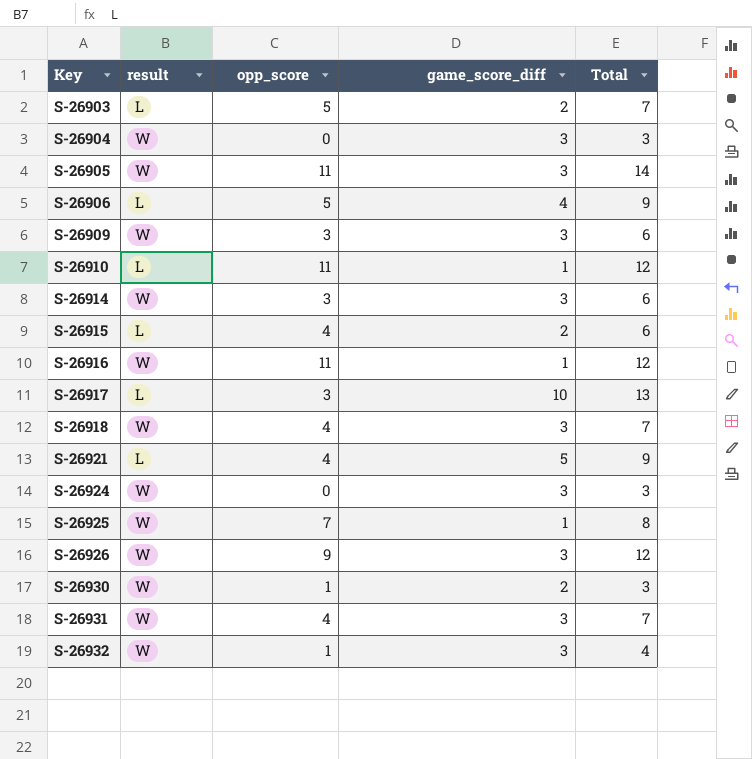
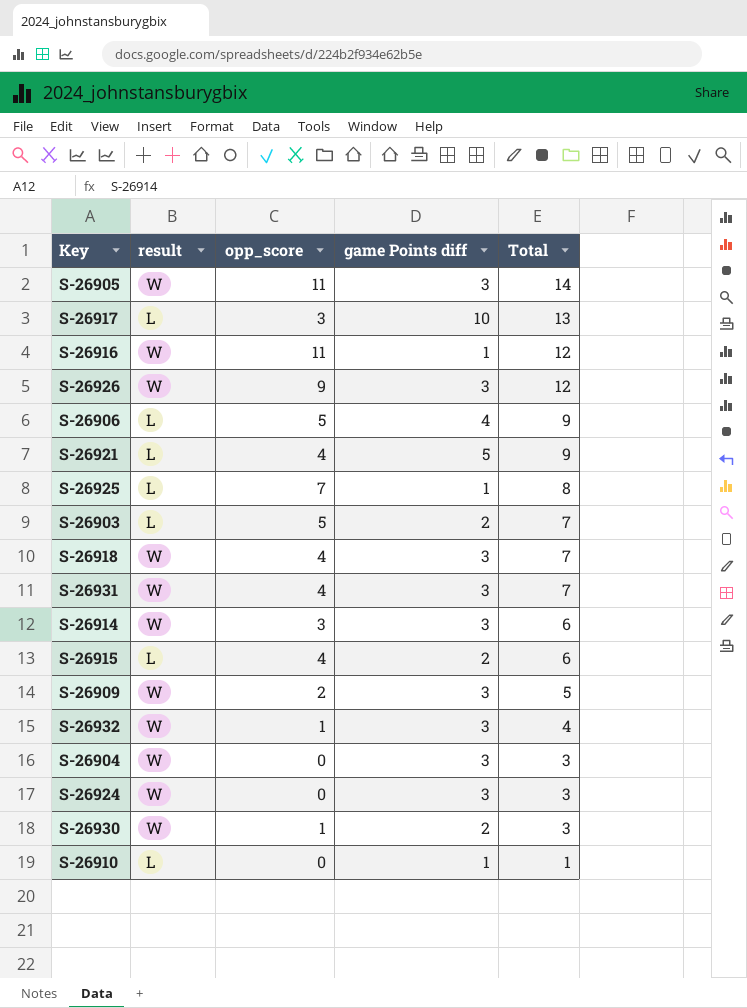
row order: Key ascending -> Total descending
column name: game_score_diff -> game Points diff
S-26925 | result: W -> L
S-26909 | opp_score: 3 -> 2
S-26909 | Total: 6 -> 5
S-26910 | opp_score: 11 -> 0
S-26910 | Total: 12 -> 1

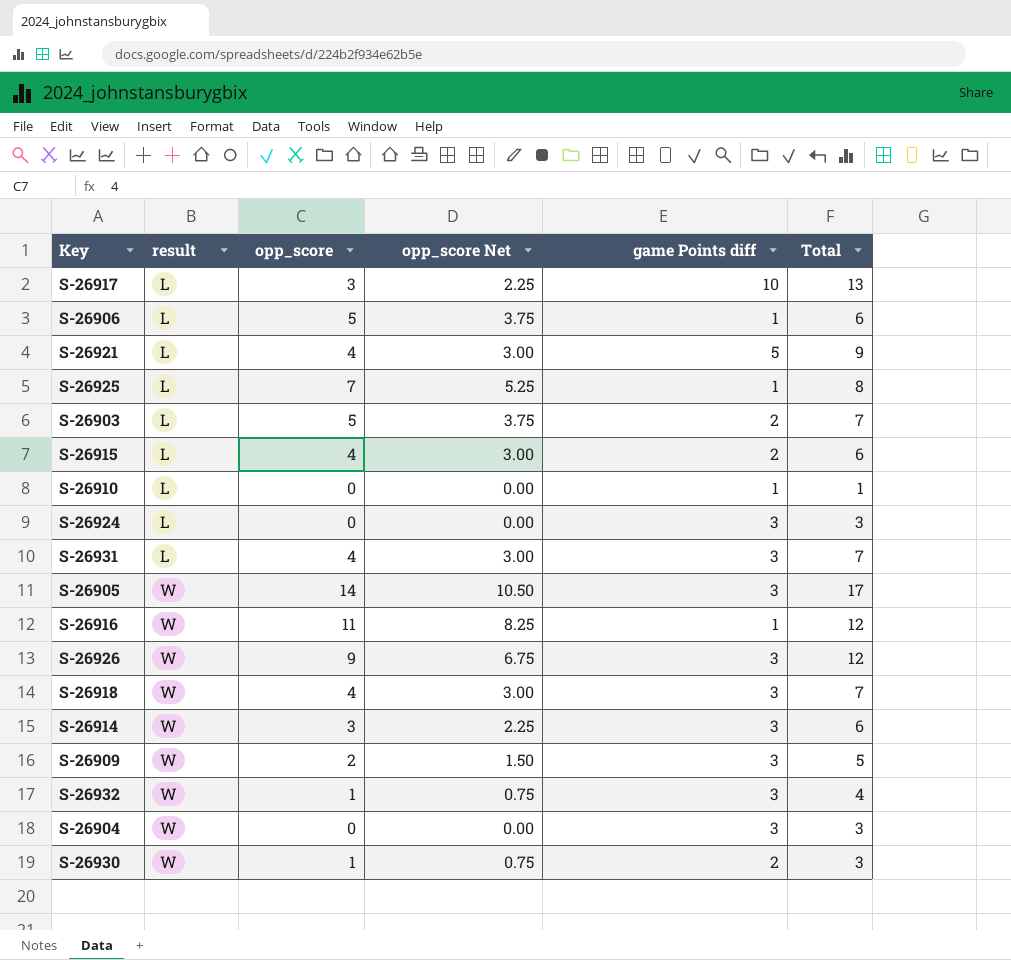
row order: Total descending -> result ascending
column opp_score Net | formula: none -> [opp_score] * 0.75
S-26906 | game Points diff: 4 -> 1
S-26906 | Total: 9 -> 6
S-26924 | result: W -> L
S-26931 | result: W -> L
S-26905 | opp_score: 11 -> 14
S-26905 | Total: 14 -> 17

